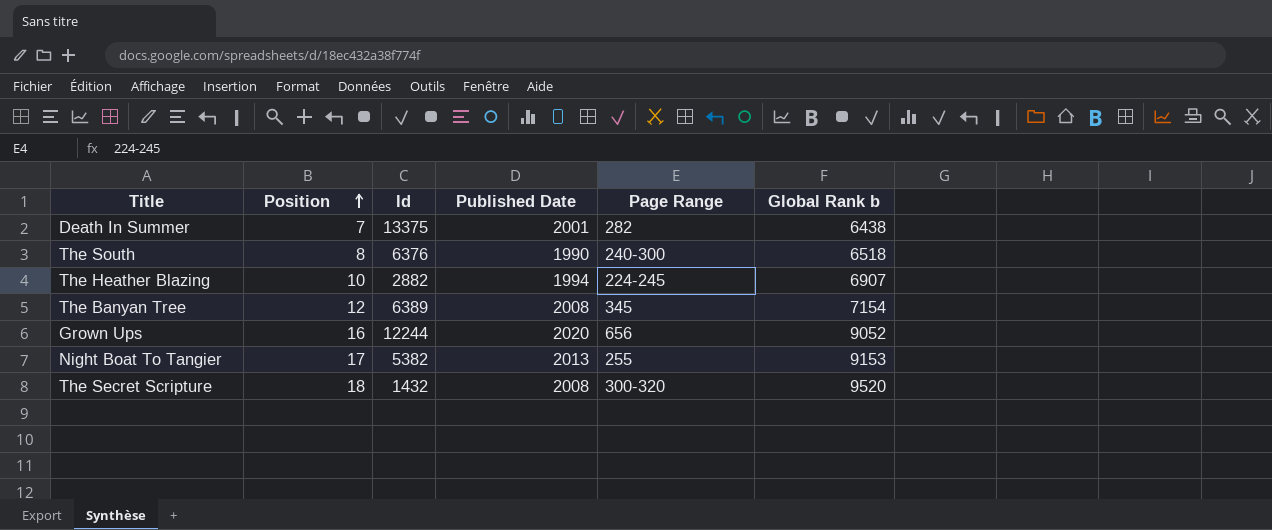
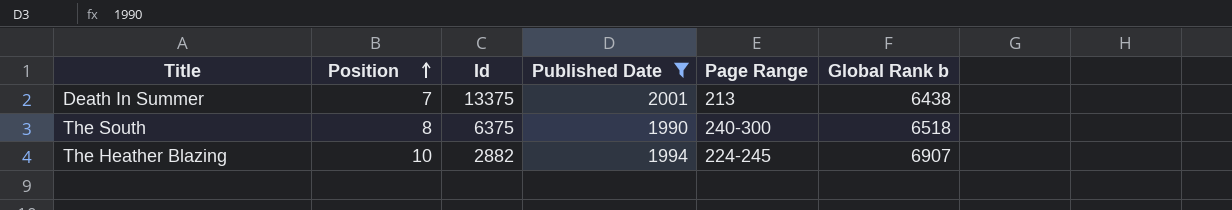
filter: none -> Published Date <= 2001
Death In Summer | Page Range: 282 -> 213
The South | Id: 6376 -> 6375

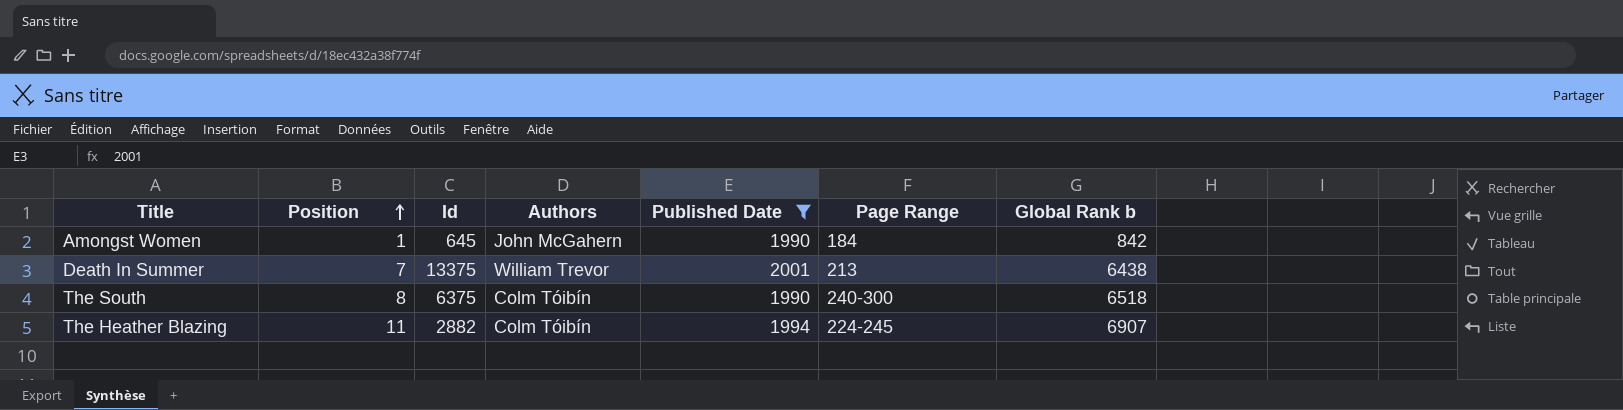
column Authors | position: none -> 4
row Amongst Women: none -> 1 | 645 | John McGahern | 1990 | 184 | 842
The Heather Blazing | Position: 10 -> 11

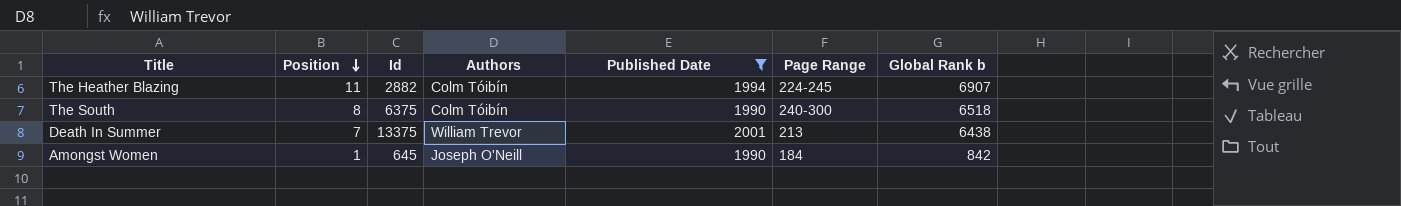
row order: Position ascending -> Position descending
Amongst Women | Authors: John McGahern -> Joseph O'Neill

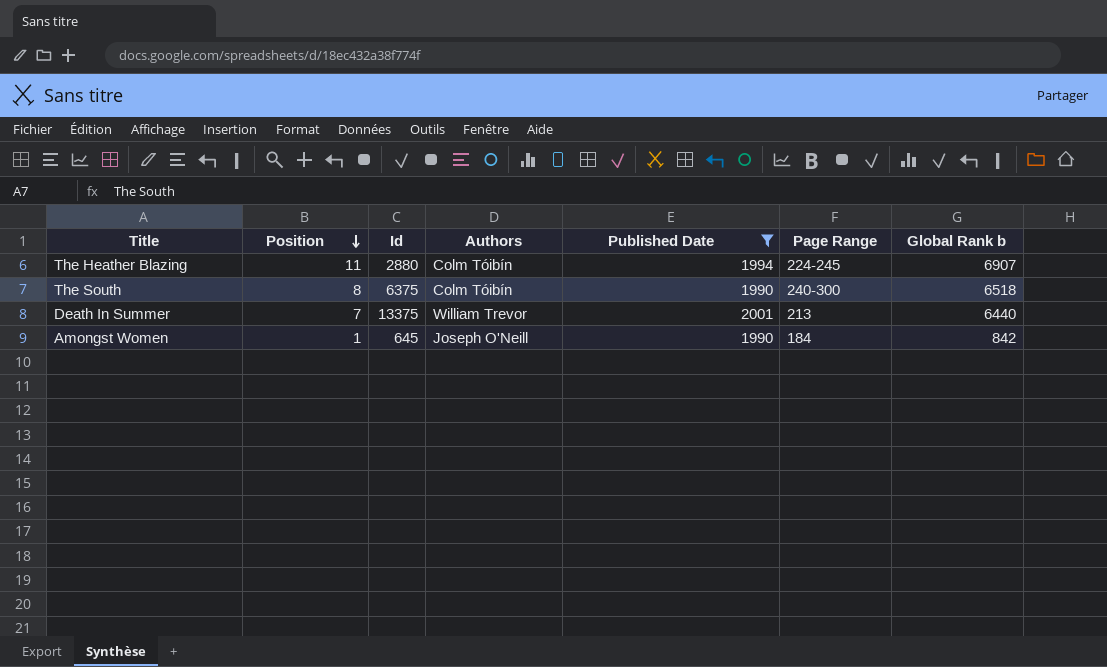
The Heather Blazing | Id: 2882 -> 2880
Death In Summer | Global Rank b: 6438 -> 6440

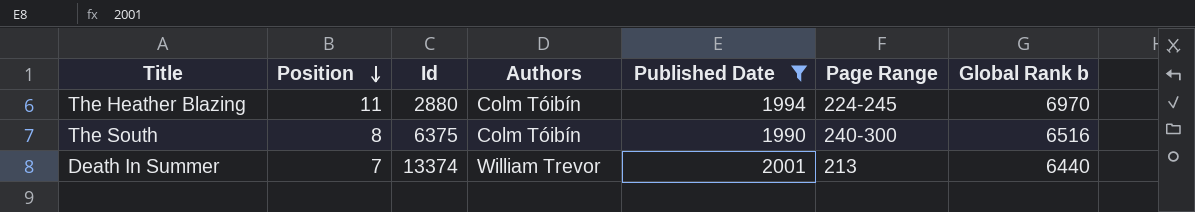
row Amongst Women: 1 | 645 | Joseph O'Neill | 1990 | 184 | 842 -> none
The Heather Blazing | Global Rank b: 6907 -> 6970
The South | Global Rank b: 6518 -> 6516
Death In Summer | Id: 13375 -> 13374

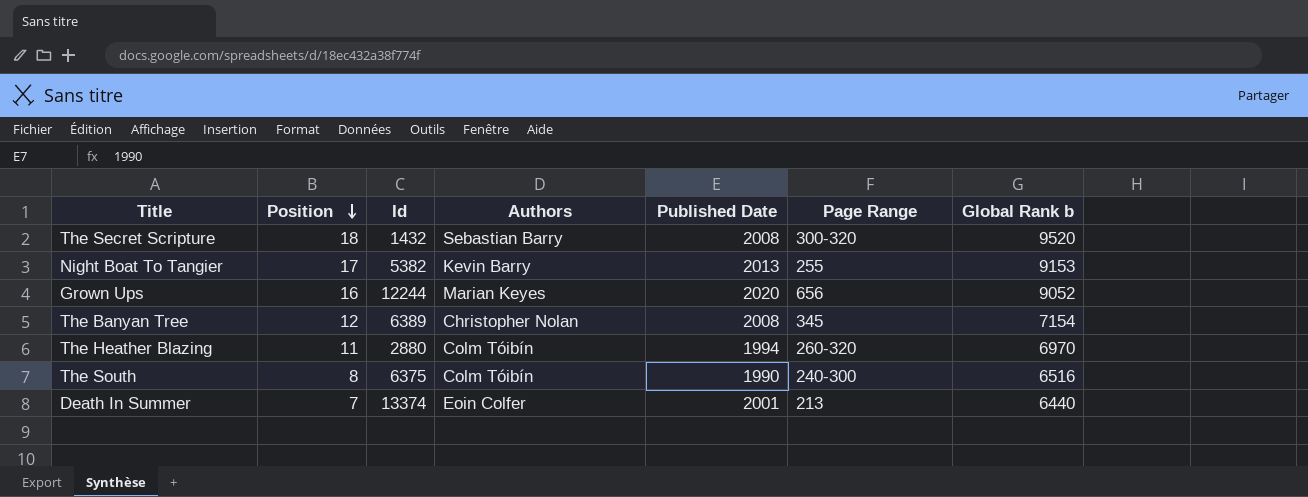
filter: Published Date <= 2001 -> none
The Heather Blazing | Page Range: 224-245 -> 260-320
Death In Summer | Authors: William Trevor -> Eoin Colfer

